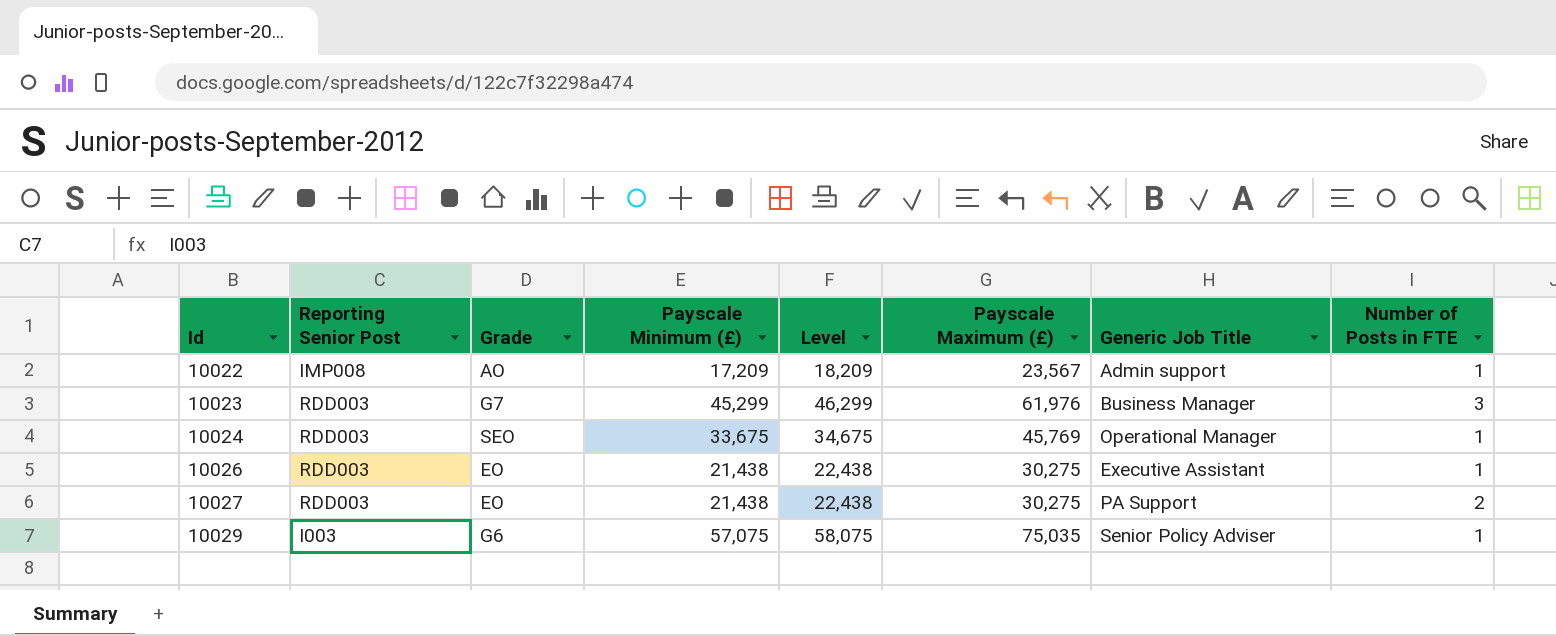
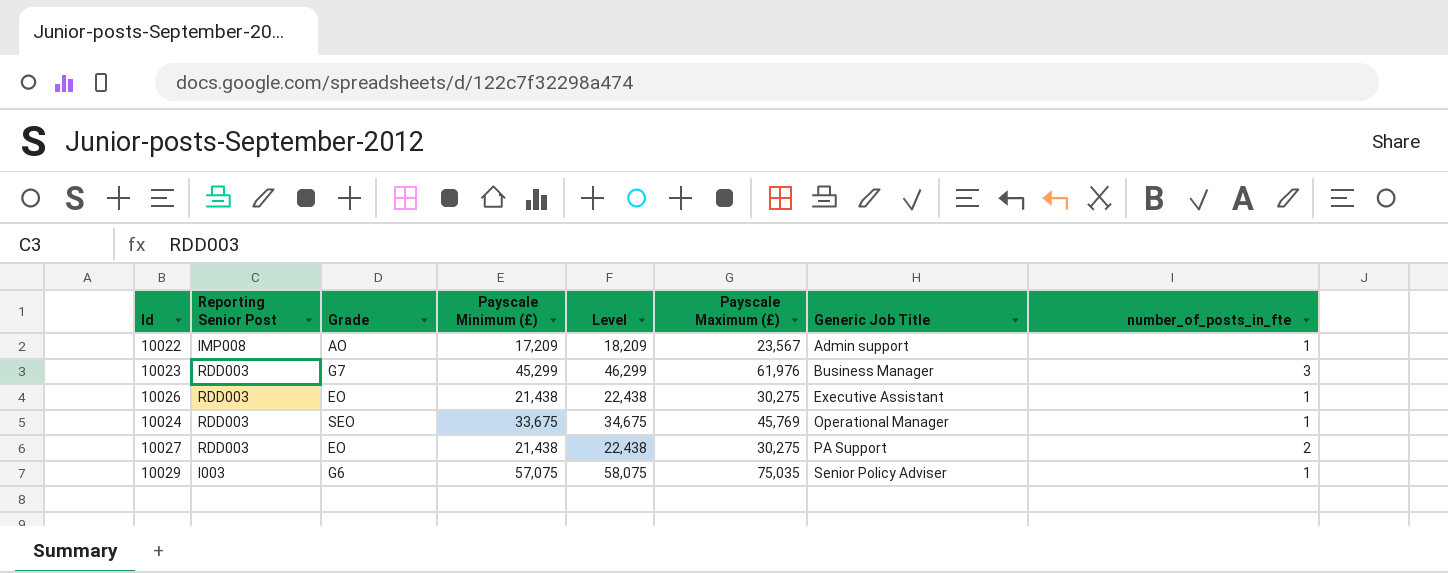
row order: Id ascending -> Generic Job Title ascending
column name: Number of Posts in FTE -> number_of_posts_in_fte

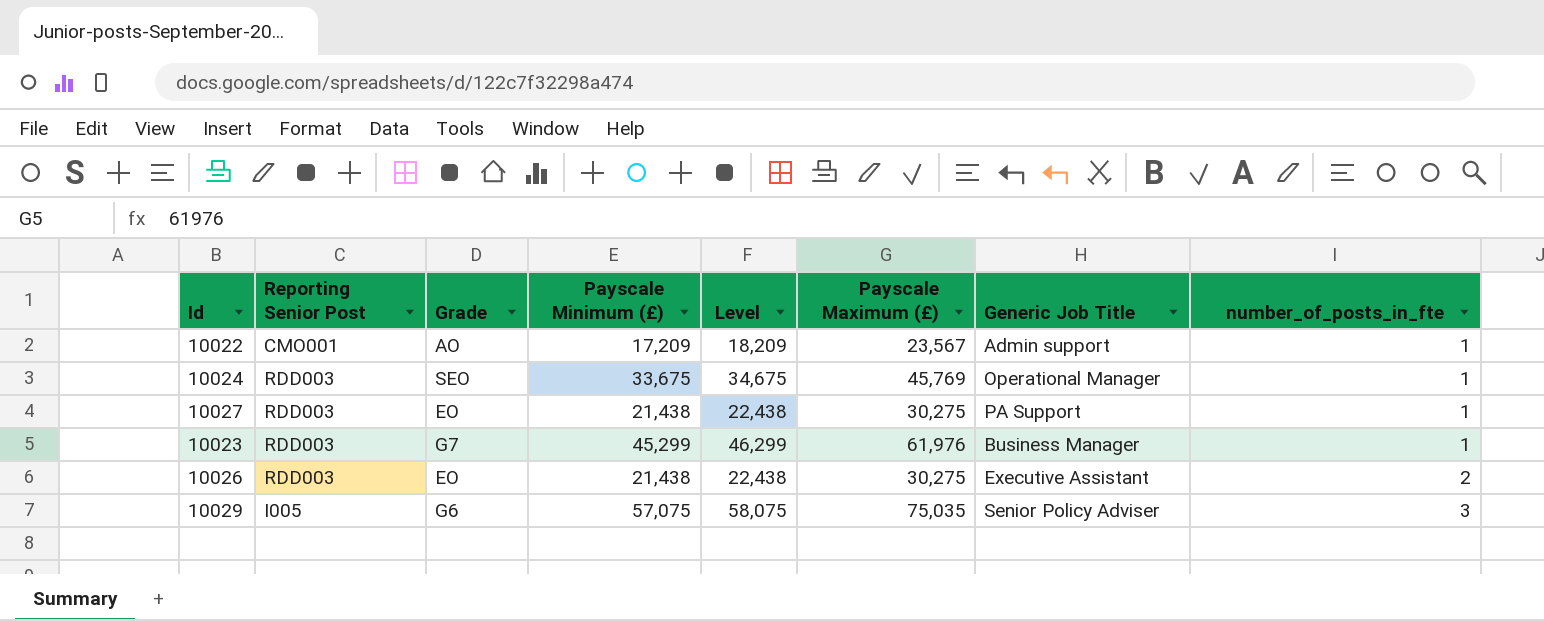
row order: Generic Job Title ascending -> number_of_posts_in_fte ascending
10022 | Reporting Senior Post: IMP008 -> CMO001
10027 | number_of_posts_in_fte: 2 -> 1
10023 | number_of_posts_in_fte: 3 -> 1
10026 | number_of_posts_in_fte: 1 -> 2
10029 | Reporting Senior Post: I003 -> I005
10029 | number_of_posts_in_fte: 1 -> 3

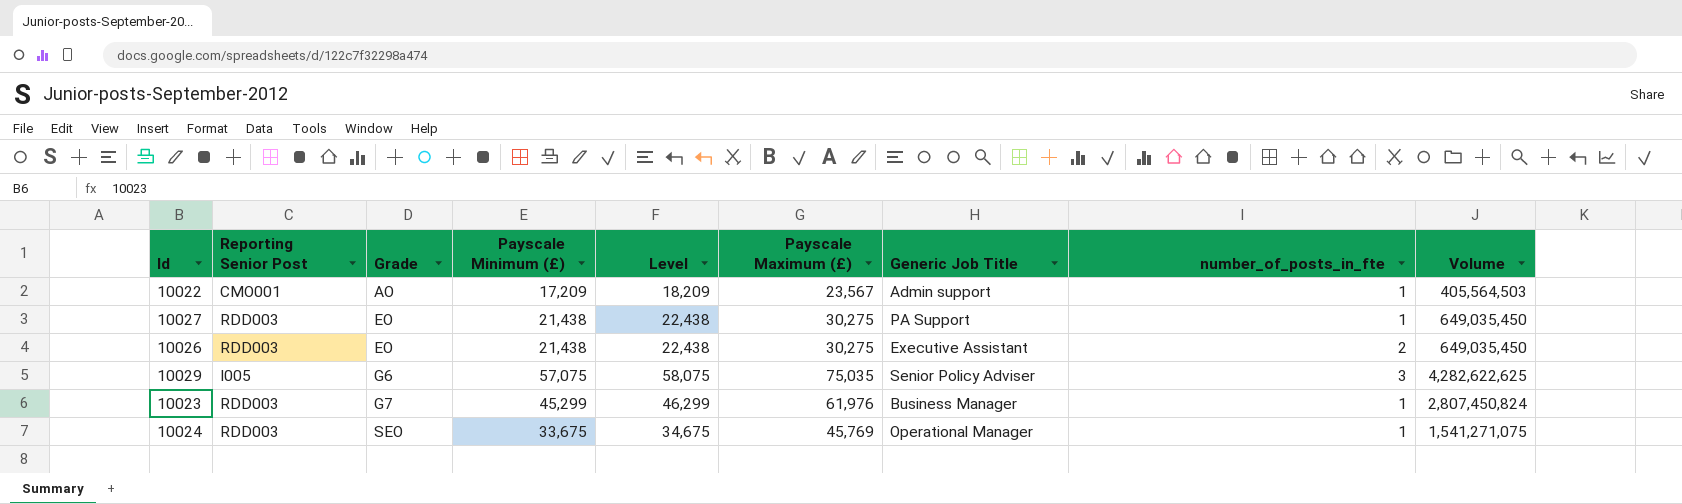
row order: number_of_posts_in_fte ascending -> Grade ascending
column Volume | formula: none -> [Payscale Minimum (£)] * [Payscale Maximum (£)]

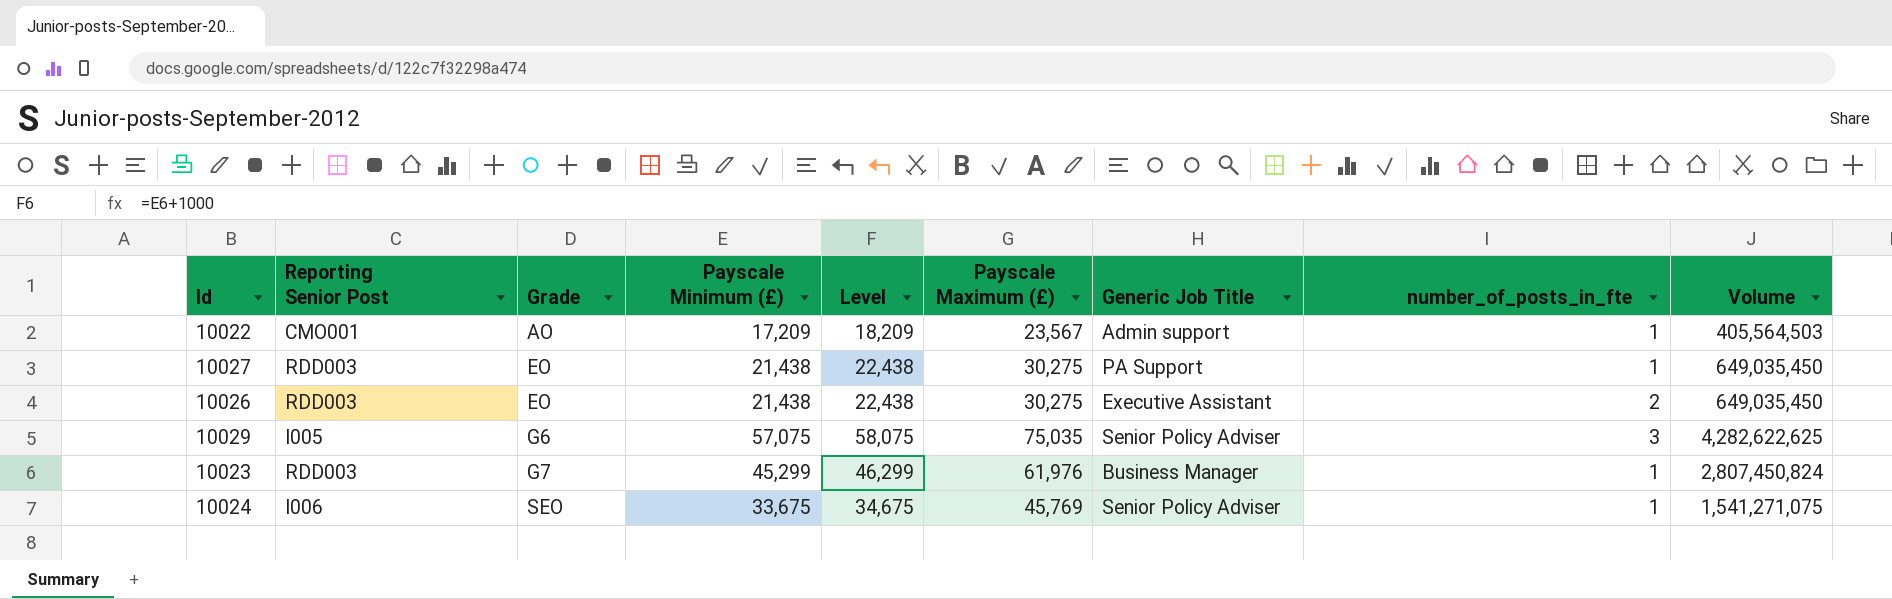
10024 | Reporting Senior Post: RDD003 -> I006
10024 | Generic Job Title: Operational Manager -> Senior Policy Adviser

